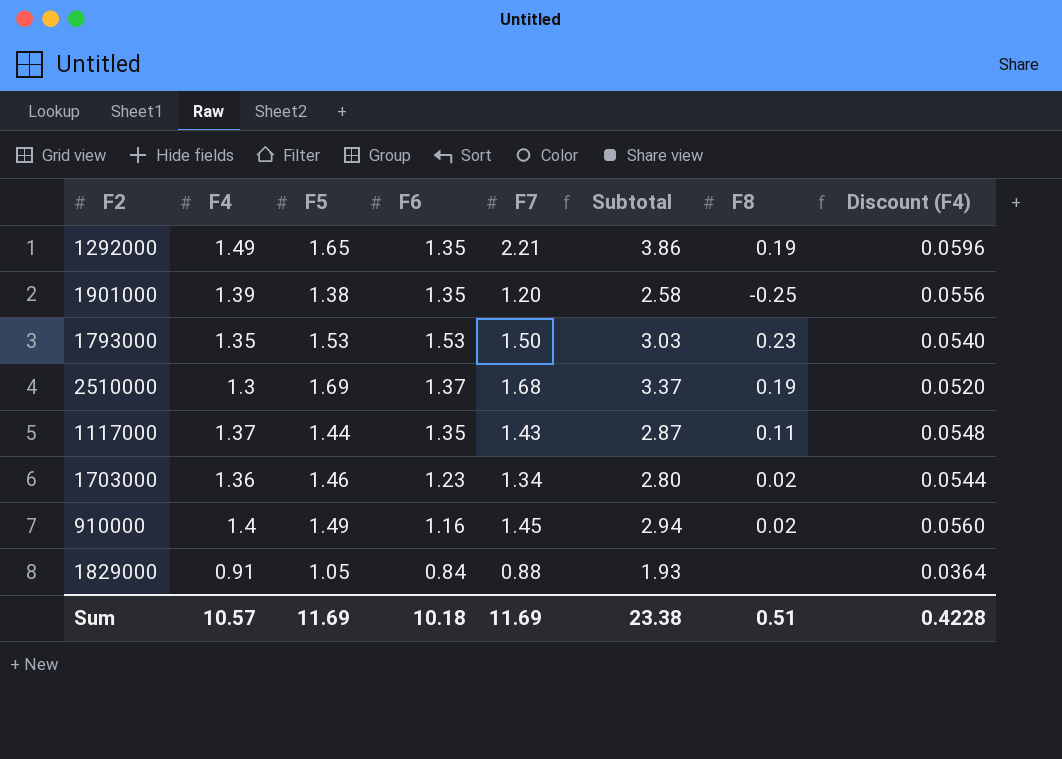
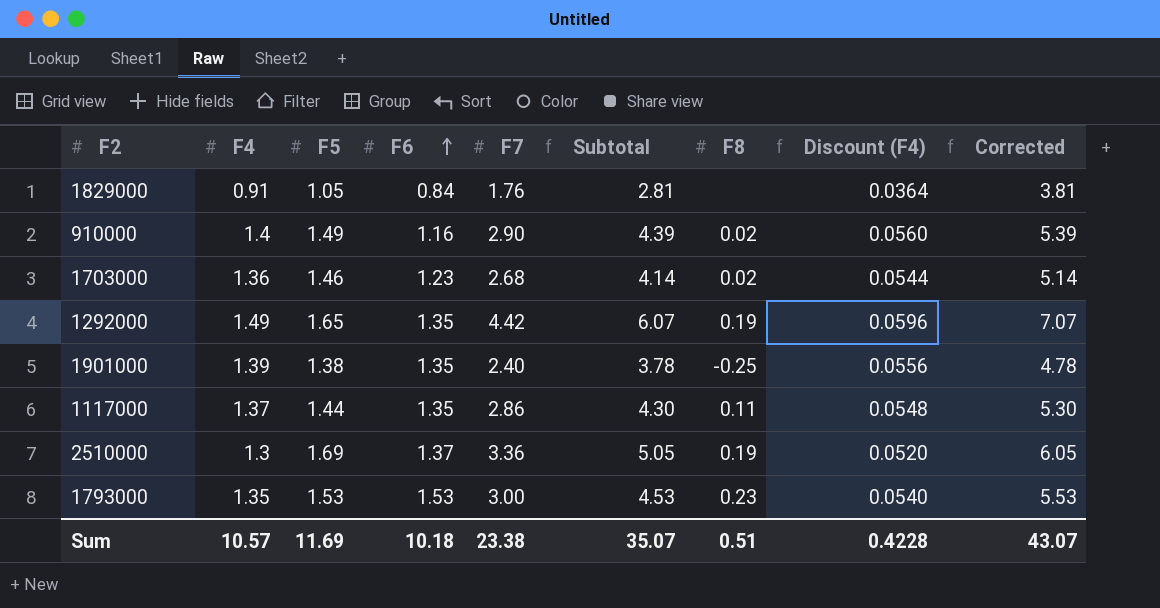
row order: none -> F6 ascending
column Corrected | formula: none -> [Subtotal] + 1
1829000 | F7: 0.88 -> 1.76
1829000 | Subtotal: 1.93 -> 2.81
910000 | F7: 1.45 -> 2.90
910000 | Subtotal: 2.94 -> 4.39
1703000 | F7: 1.34 -> 2.68
1703000 | Subtotal: 2.80 -> 4.14
1292000 | F7: 2.21 -> 4.42
1292000 | Subtotal: 3.86 -> 6.07
1901000 | F7: 1.20 -> 2.40
1901000 | Subtotal: 2.58 -> 3.78
1117000 | F7: 1.43 -> 2.86
1117000 | Subtotal: 2.87 -> 4.30
2510000 | F7: 1.68 -> 3.36
2510000 | Subtotal: 3.37 -> 5.05
1793000 | F7: 1.50 -> 3.00
1793000 | Subtotal: 3.03 -> 4.53
Sum | F7: 11.69 -> 23.38
Sum | Subtotal: 23.38 -> 35.07

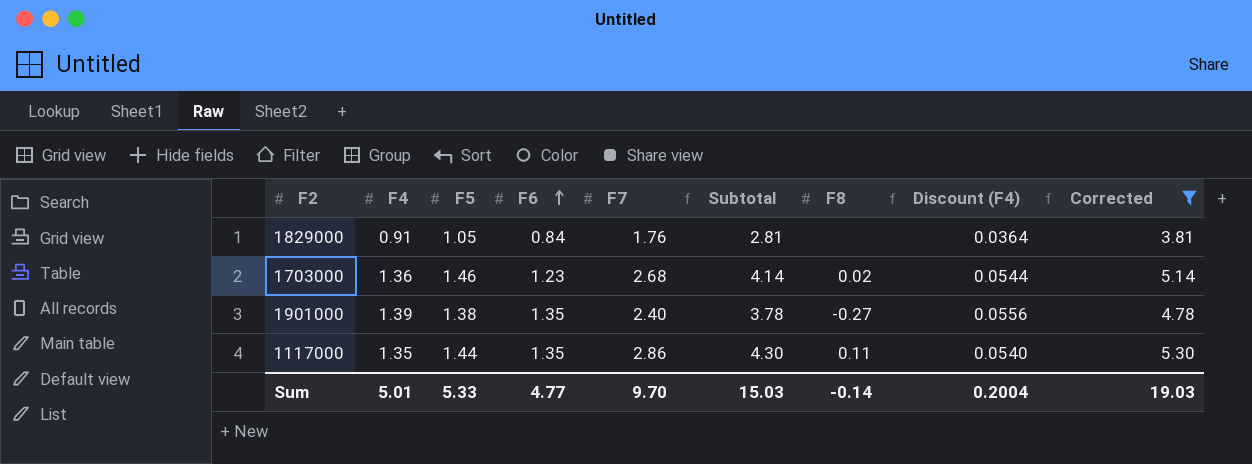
filter: none -> Corrected <= 5.30
1901000 | F8: -0.25 -> -0.27
1117000 | F4: 1.37 -> 1.35
1117000 | Discount (F4): 0.0548 -> 0.0540
Sum | F4: 10.57 -> 5.01
Sum | F5: 11.69 -> 5.33
Sum | F6: 10.18 -> 4.77
Sum | F7: 23.38 -> 9.70
Sum | Subtotal: 35.07 -> 15.03
Sum | F8: 0.51 -> -0.14
Sum | Discount (F4): 0.4228 -> 0.2004
Sum | Corrected: 43.07 -> 19.03

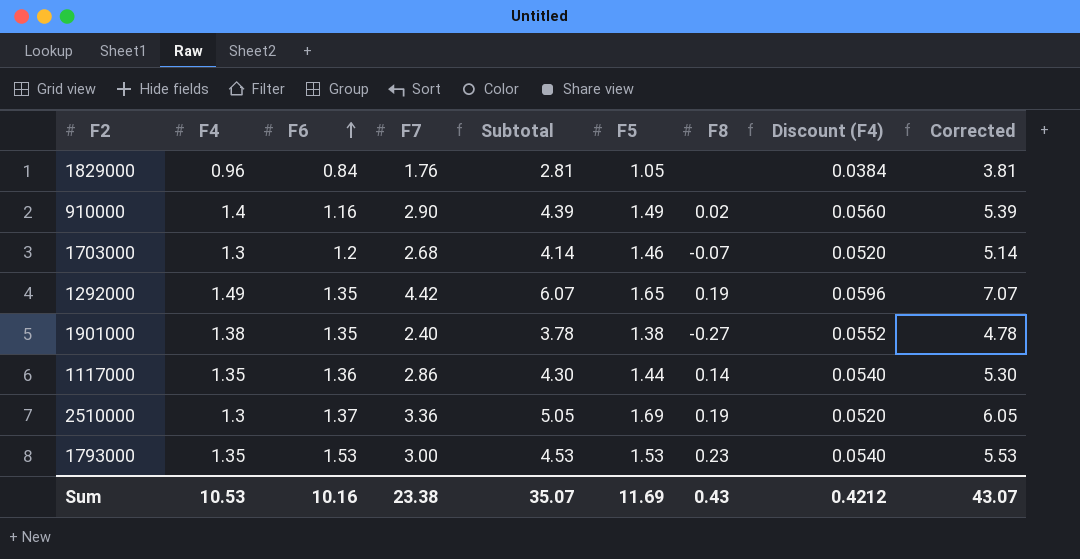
filter: Corrected <= 5.30 -> none
column F5 | position: 3 -> 6
1829000 | F4: 0.91 -> 0.96
1829000 | Discount (F4): 0.0364 -> 0.0384
1703000 | F4: 1.36 -> 1.3
1703000 | F6: 1.23 -> 1.2
1703000 | F8: 0.02 -> -0.07
1703000 | Discount (F4): 0.0544 -> 0.0520
1901000 | F4: 1.39 -> 1.38
1901000 | Discount (F4): 0.0556 -> 0.0552
1117000 | F6: 1.35 -> 1.36
1117000 | F8: 0.11 -> 0.14
Sum | F4: 5.01 -> 10.53
Sum | F6: 4.77 -> 10.16
Sum | F7: 9.70 -> 23.38
Sum | Subtotal: 15.03 -> 35.07
Sum | F5: 5.33 -> 11.69
Sum | F8: -0.14 -> 0.43
Sum | Discount (F4): 0.2004 -> 0.4212
Sum | Corrected: 19.03 -> 43.07

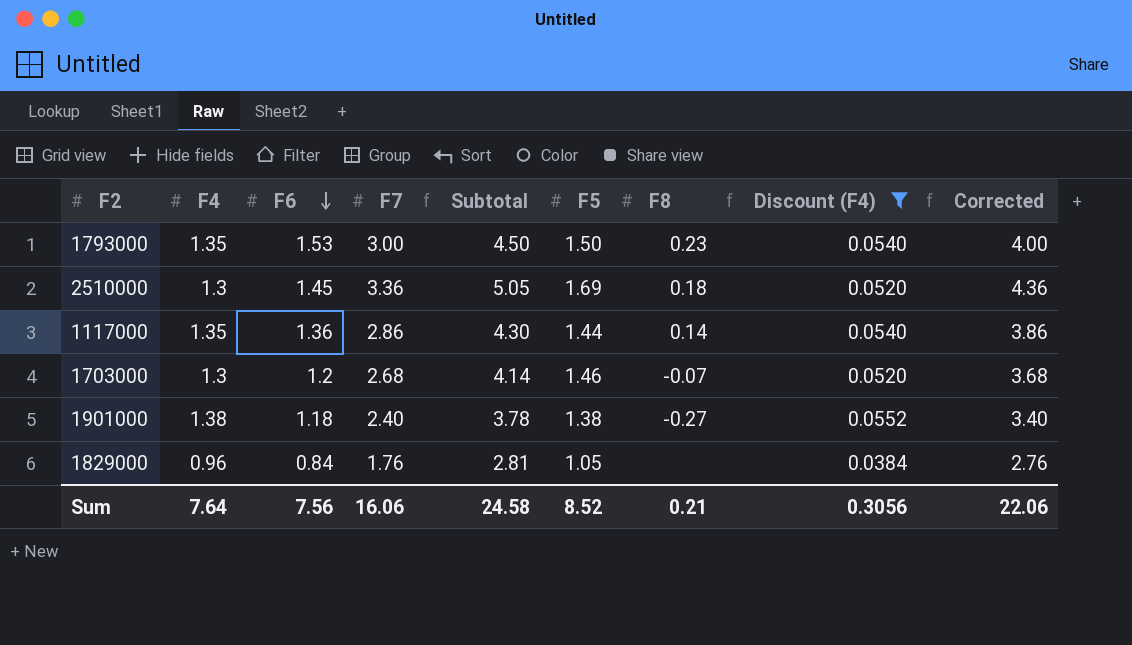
filter: none -> Discount (F4) <= 0.0552
row order: F6 ascending -> F6 descending
column Corrected | formula: [Subtotal] + 1 -> [F7] + 1
1793000 | Subtotal: 4.53 -> 4.50
1793000 | F5: 1.53 -> 1.50
2510000 | F6: 1.37 -> 1.45
2510000 | F8: 0.19 -> 0.18
1901000 | F6: 1.35 -> 1.18
Sum | F4: 10.53 -> 7.64
Sum | F6: 10.16 -> 7.56
Sum | F7: 23.38 -> 16.06
Sum | Subtotal: 35.07 -> 24.58
Sum | F5: 11.69 -> 8.52
Sum | F8: 0.43 -> 0.21
Sum | Discount (F4): 0.4212 -> 0.3056
Sum | Corrected: 43.07 -> 22.06

